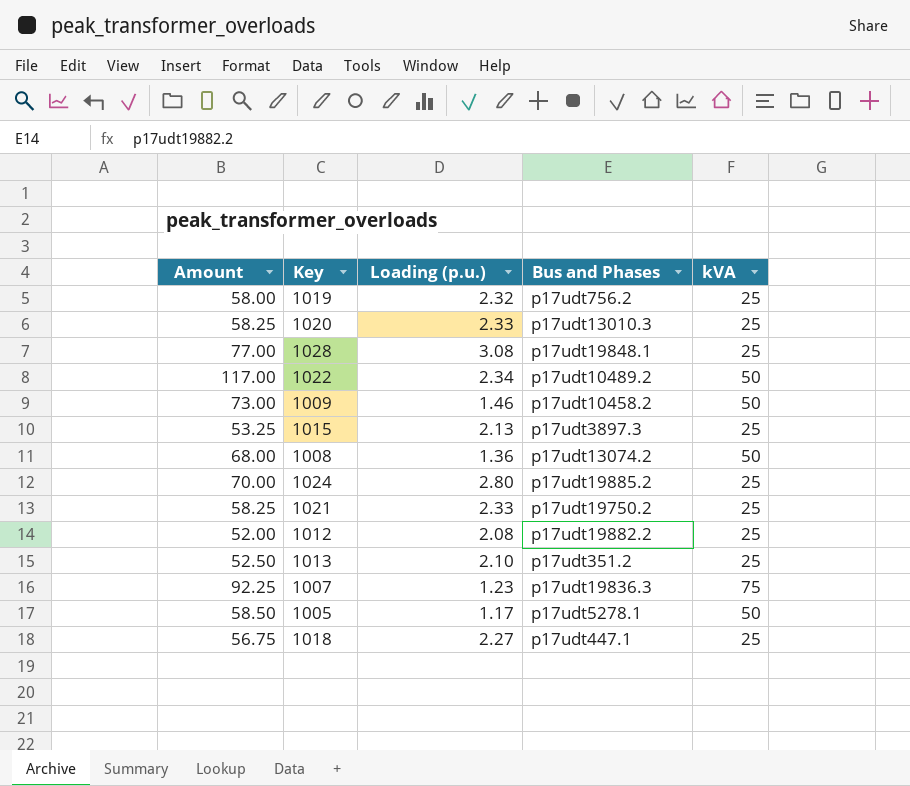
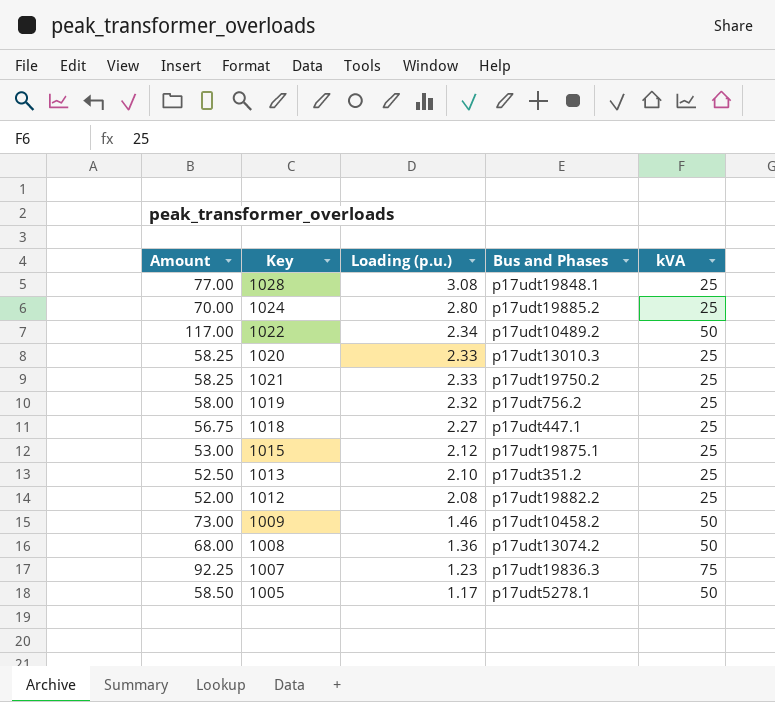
row order: none -> Loading (p.u.) descending
1015 | Amount: 53.25 -> 53.00
1015 | Loading (p.u.): 2.13 -> 2.12
1015 | Bus and Phases: p17udt3897.3 -> p17udt19875.1

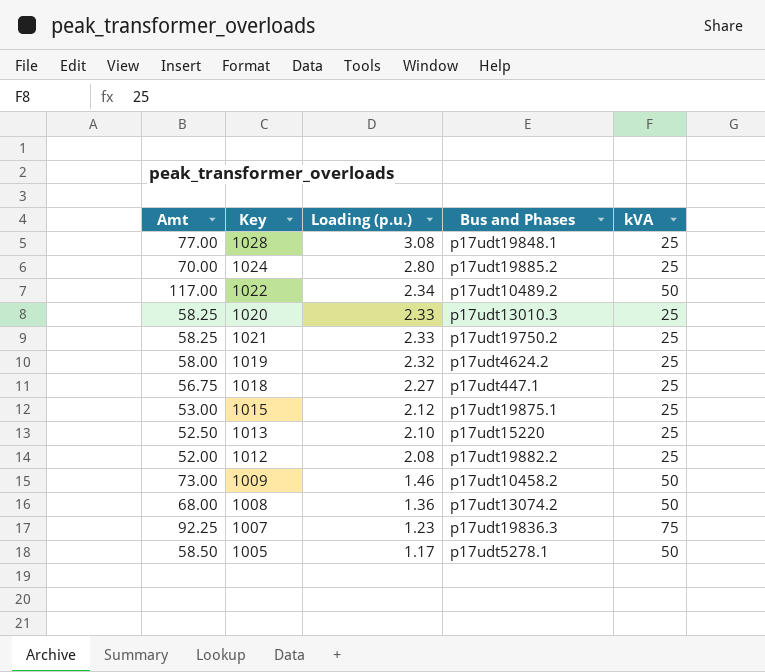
column name: Amount -> Amt
1019 | Bus and Phases: p17udt756.2 -> p17udt4624.2
1013 | Bus and Phases: p17udt351.2 -> p17udt15220

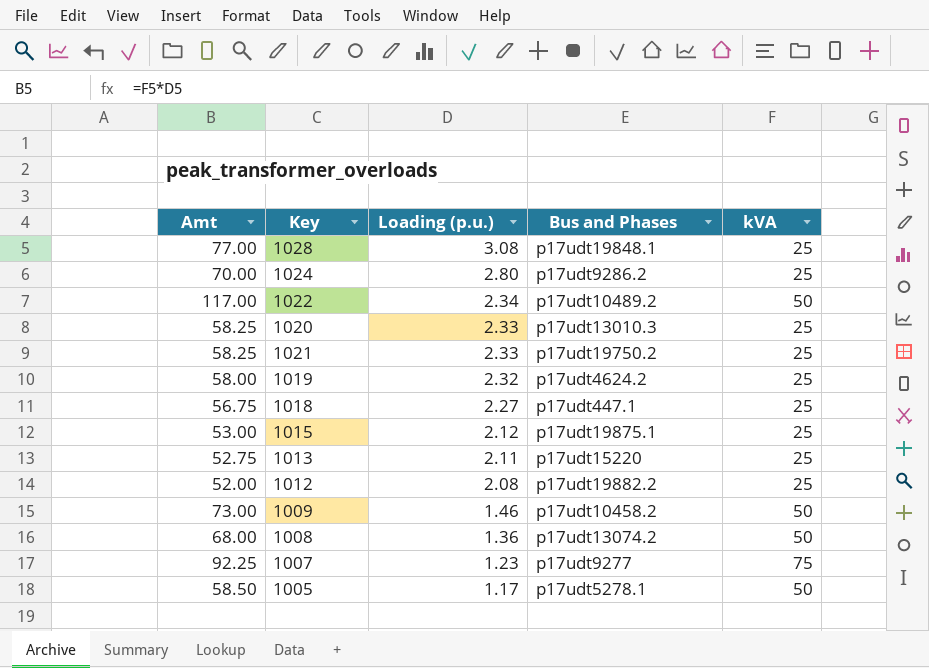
1024 | Bus and Phases: p17udt19885.2 -> p17udt9286.2
1013 | Amt: 52.50 -> 52.75
1013 | Loading (p.u.): 2.10 -> 2.11
1007 | Bus and Phases: p17udt19836.3 -> p17udt9277

